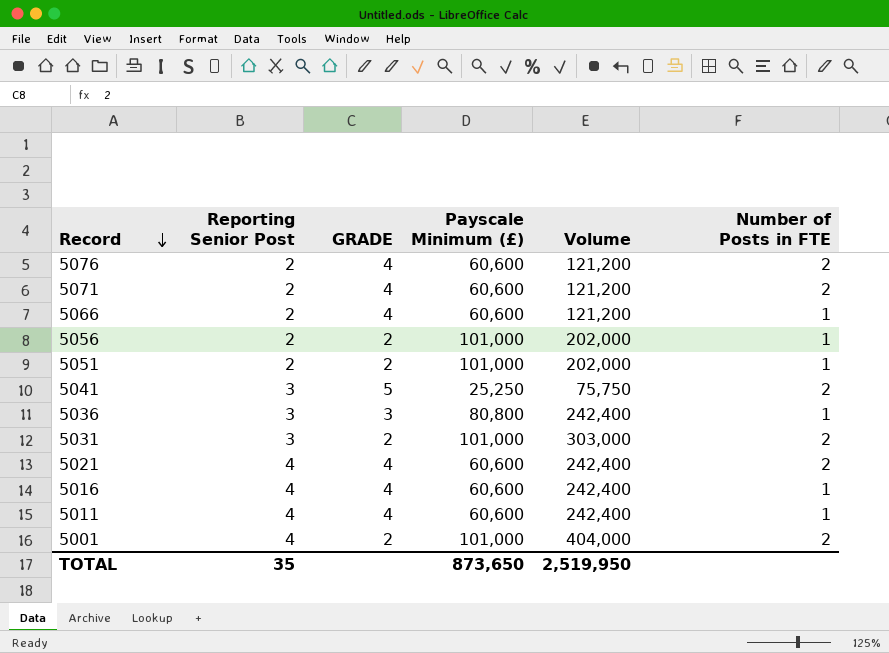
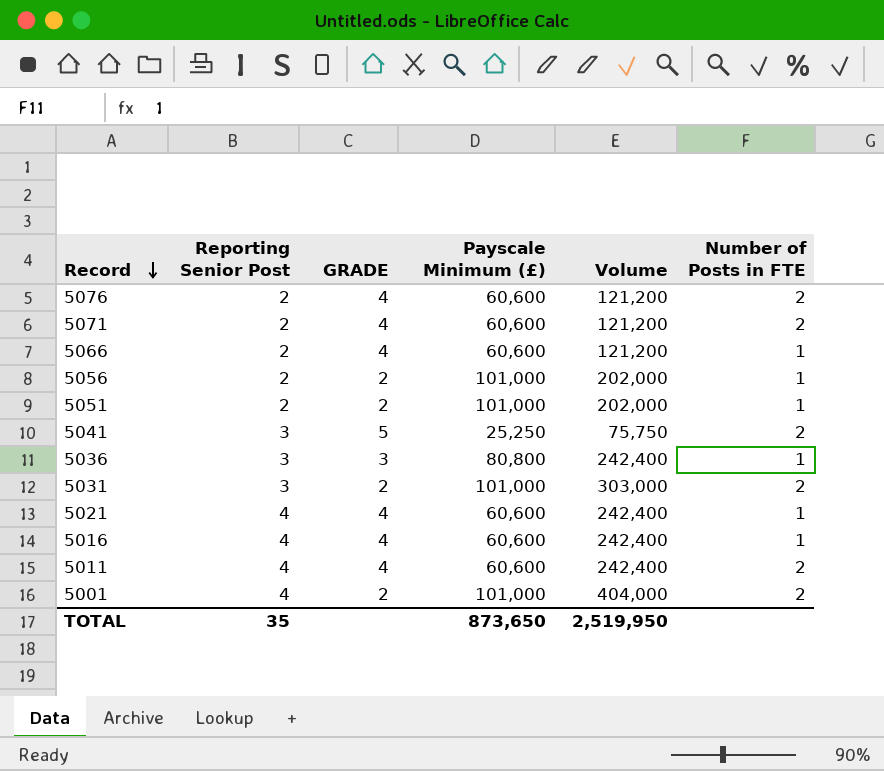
5021 | Number of Posts in FTE: 2 -> 1
5011 | Number of Posts in FTE: 1 -> 2

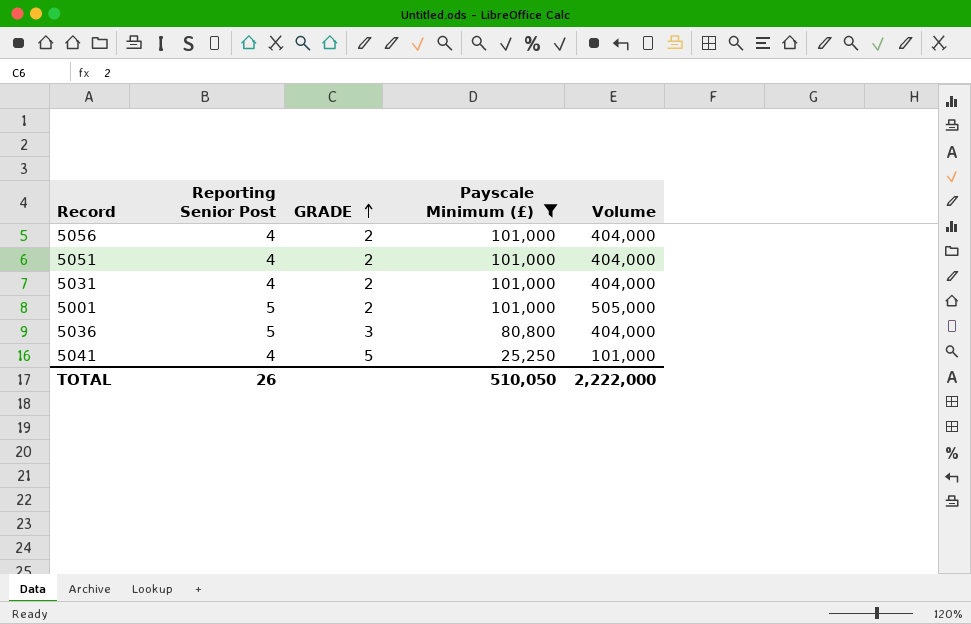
filter: none -> Payscale Minimum (£) != 60,600
row order: Record descending -> GRADE ascending
column Number of Posts in FTE | position: 6 -> none
5056 | Reporting Senior Post: 2 -> 4
5056 | Volume: 202,000 -> 404,000
5051 | Reporting Senior Post: 2 -> 4
5051 | Volume: 202,000 -> 404,000
5031 | Reporting Senior Post: 3 -> 4
5031 | Volume: 303,000 -> 404,000
5001 | Reporting Senior Post: 4 -> 5
5001 | Volume: 404,000 -> 505,000
5036 | Reporting Senior Post: 3 -> 5
5036 | Volume: 242,400 -> 404,000
5041 | Reporting Senior Post: 3 -> 4
5041 | Volume: 75,750 -> 101,000
TOTAL | Reporting Senior Post: 35 -> 26
TOTAL | Payscale Minimum (£): 873,650 -> 510,050
TOTAL | Volume: 2,519,950 -> 2,222,000

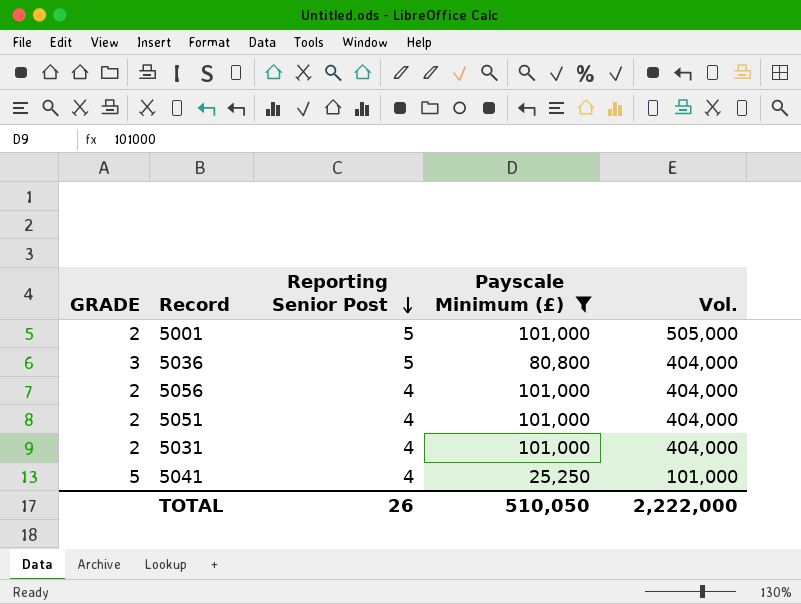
row order: GRADE ascending -> Reporting Senior Post descending
column GRADE | position: 3 -> 1
column name: Volume -> Vol.

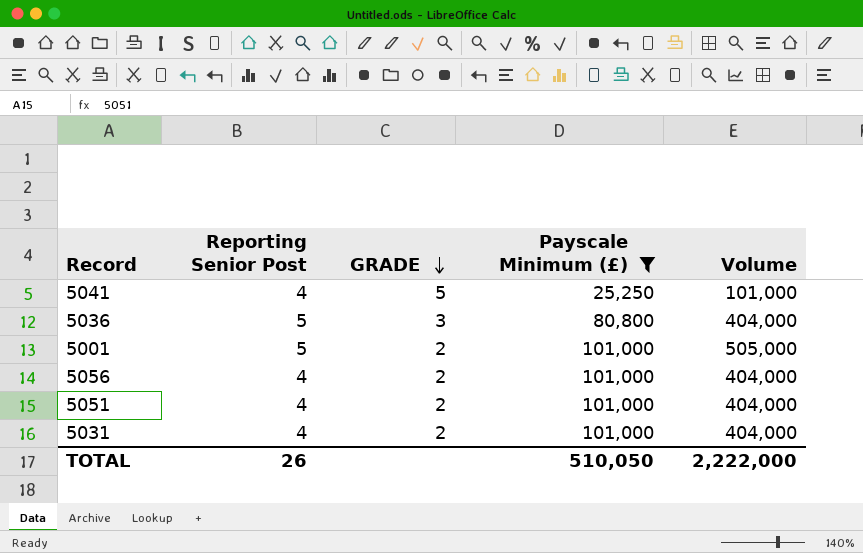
row order: Reporting Senior Post descending -> GRADE descending
column GRADE | position: 1 -> 3
column name: Vol. -> Volume

